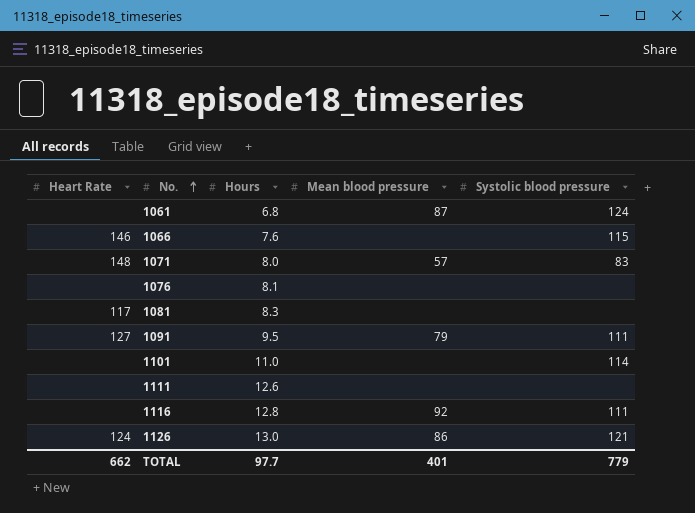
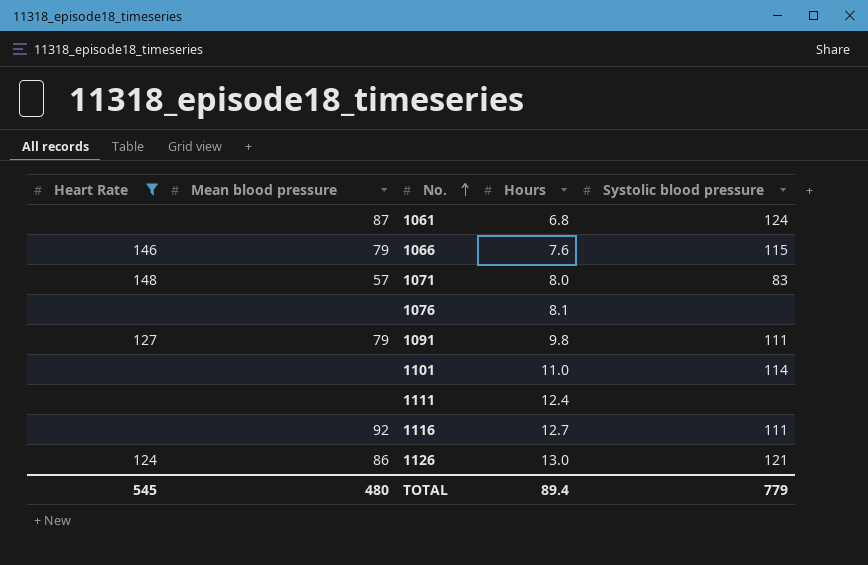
filter: none -> Heart Rate != 117
column Mean blood pressure | position: 4 -> 2
1066 | Mean blood pressure: none -> 79
1091 | Hours: 9.5 -> 9.8
1111 | Hours: 12.6 -> 12.4
1116 | Hours: 12.8 -> 12.7
TOTAL | Heart Rate: 662 -> 545
TOTAL | Mean blood pressure: 401 -> 480
TOTAL | Hours: 97.7 -> 89.4

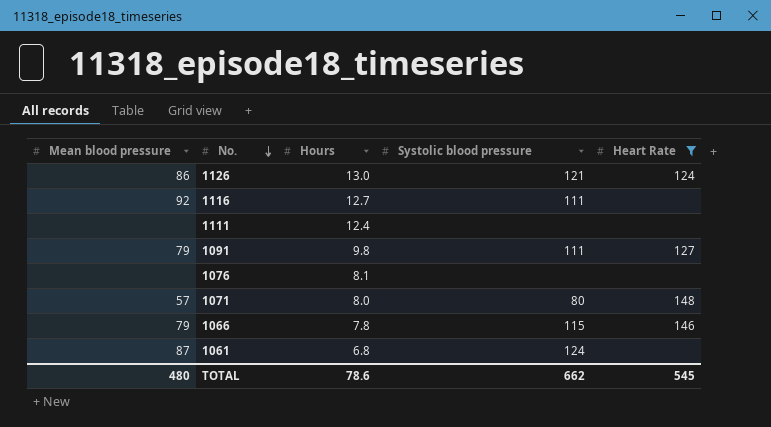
row order: No. ascending -> No. descending
column Heart Rate | position: 1 -> 5
row 1101: none | none | 11.0 | 114 -> none
1071 | Systolic blood pressure: 83 -> 80
1066 | Hours: 7.6 -> 7.8
TOTAL | Hours: 89.4 -> 78.6
TOTAL | Systolic blood pressure: 779 -> 662

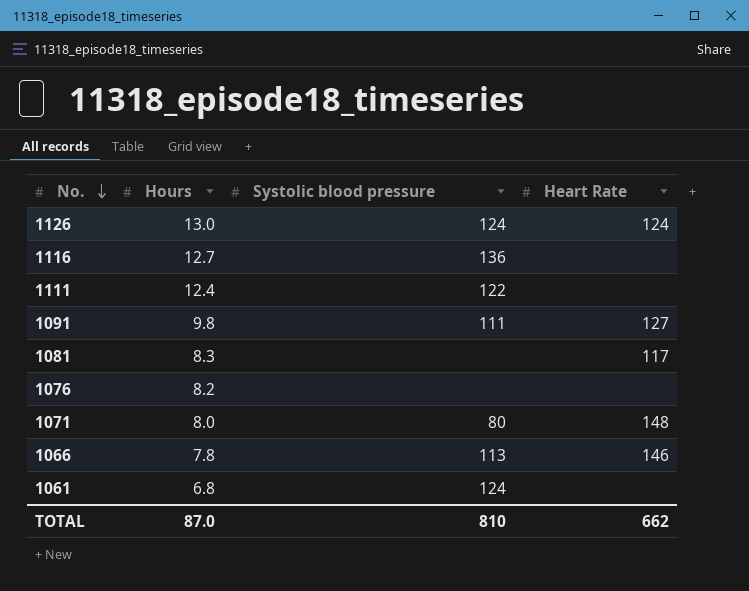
filter: Heart Rate != 117 -> none
column Mean blood pressure | position: 1 -> none
1126 | Systolic blood pressure: 121 -> 124
1116 | Systolic blood pressure: 111 -> 136
1111 | Systolic blood pressure: none -> 122
1076 | Hours: 8.1 -> 8.2
1066 | Systolic blood pressure: 115 -> 113
TOTAL | Hours: 78.6 -> 87.0
TOTAL | Systolic blood pressure: 662 -> 810
TOTAL | Heart Rate: 545 -> 662

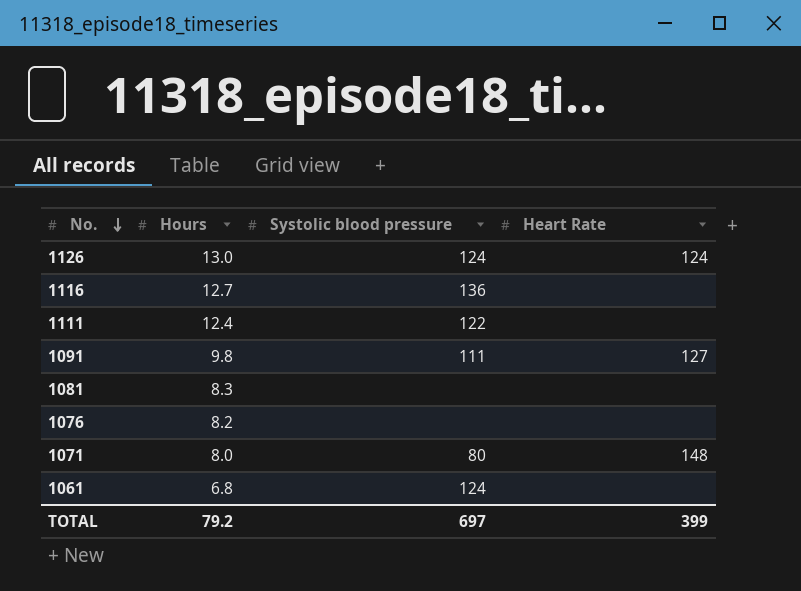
row 1066: 7.8 | 113 | 146 -> none
1081 | Heart Rate: 117 -> none
TOTAL | Hours: 87.0 -> 79.2
TOTAL | Systolic blood pressure: 810 -> 697
TOTAL | Heart Rate: 662 -> 399

